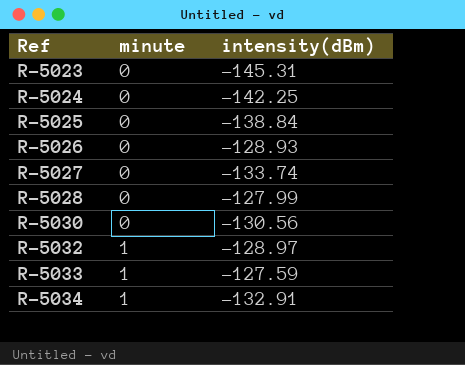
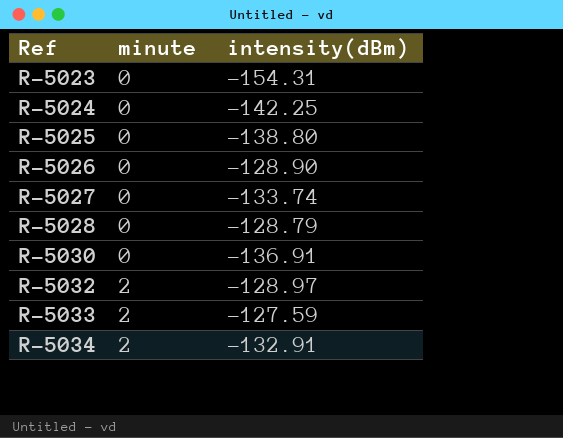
R-5023 | intensity(dBm): -145.31 -> -154.31
R-5025 | intensity(dBm): -138.84 -> -138.80
R-5026 | intensity(dBm): -128.93 -> -128.90
R-5028 | intensity(dBm): -127.99 -> -128.79
R-5030 | intensity(dBm): -130.56 -> -136.91
R-5032 | minute: 1 -> 2
R-5033 | minute: 1 -> 2
R-5034 | minute: 1 -> 2

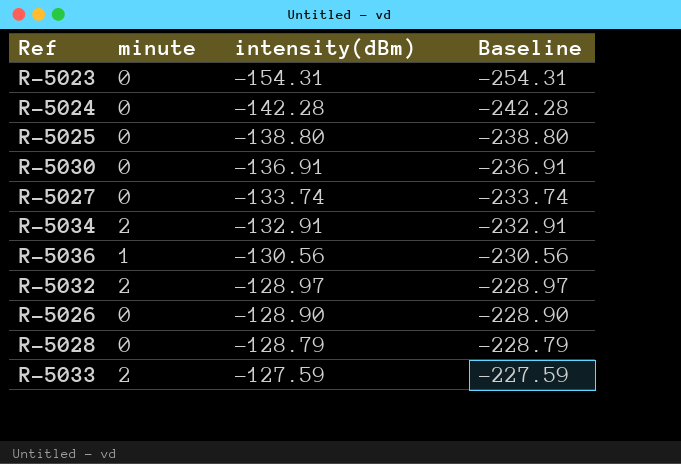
row order: Ref ascending -> intensity(dBm) ascending
column Baseline | formula: none -> [intensity(dBm)] - 100
R-5024 | intensity(dBm): -142.25 -> -142.28
row R-5036: none -> 1 | -130.56 | -230.56

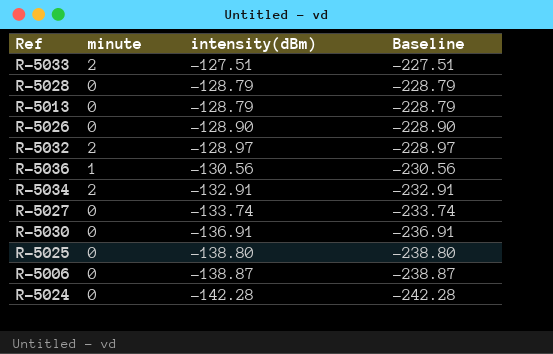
row order: intensity(dBm) ascending -> intensity(dBm) descending
row R-5023: 0 | -154.31 | -254.31 -> none
R-5033 | intensity(dBm): -127.59 -> -127.51
R-5033 | Baseline: -227.59 -> -227.51
row R-5013: none -> 0 | -128.79 | -228.79
row R-5006: none -> 0 | -138.87 | -238.87

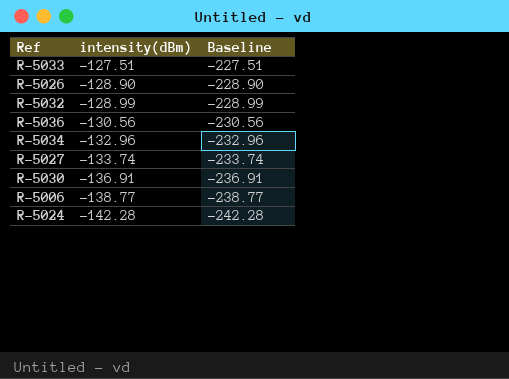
column minute | position: 2 -> none
row R-5028: 0 | -128.79 | -228.79 -> none
row R-5013: 0 | -128.79 | -228.79 -> none
row R-5025: 0 | -138.80 | -238.80 -> none
R-5032 | intensity(dBm): -128.97 -> -128.99
R-5032 | Baseline: -228.97 -> -228.99
R-5034 | intensity(dBm): -132.91 -> -132.96
R-5034 | Baseline: -232.91 -> -232.96
R-5006 | intensity(dBm): -138.87 -> -138.77
R-5006 | Baseline: -238.87 -> -238.77

